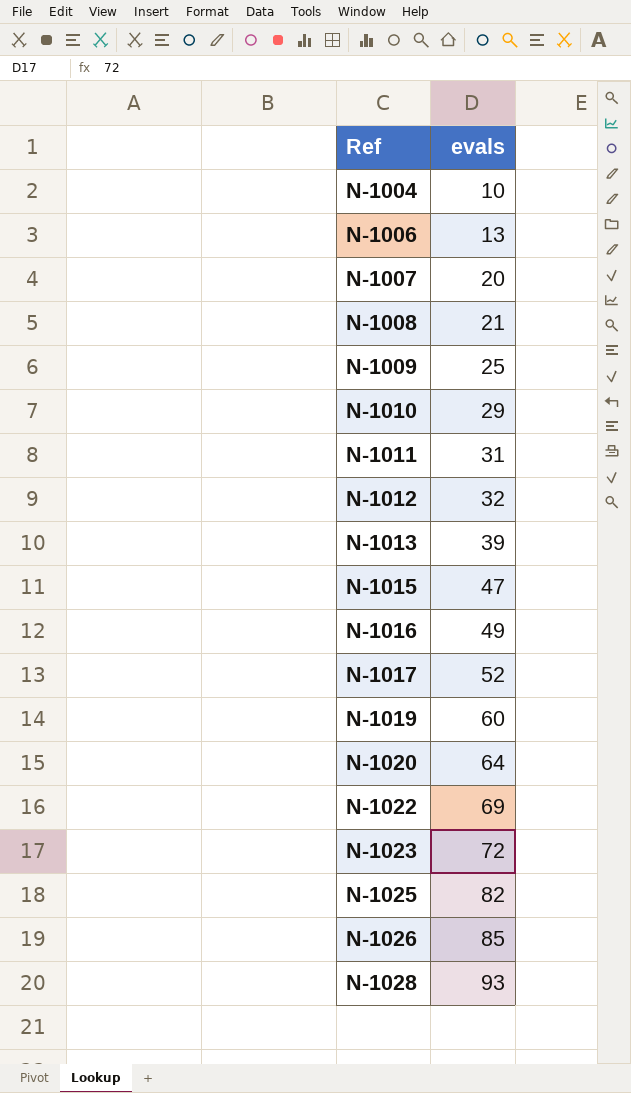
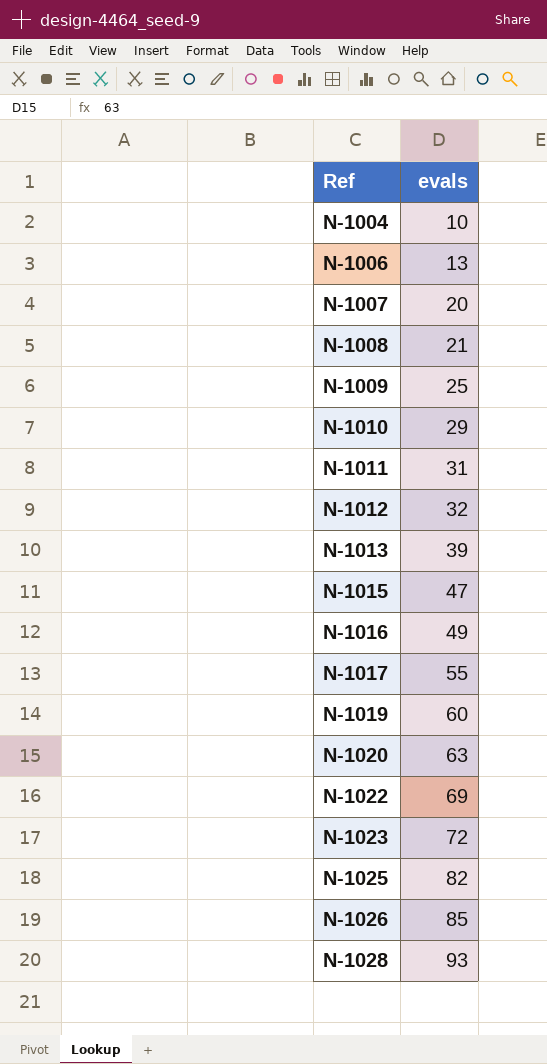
N-1017 | evals: 52 -> 55
N-1020 | evals: 64 -> 63

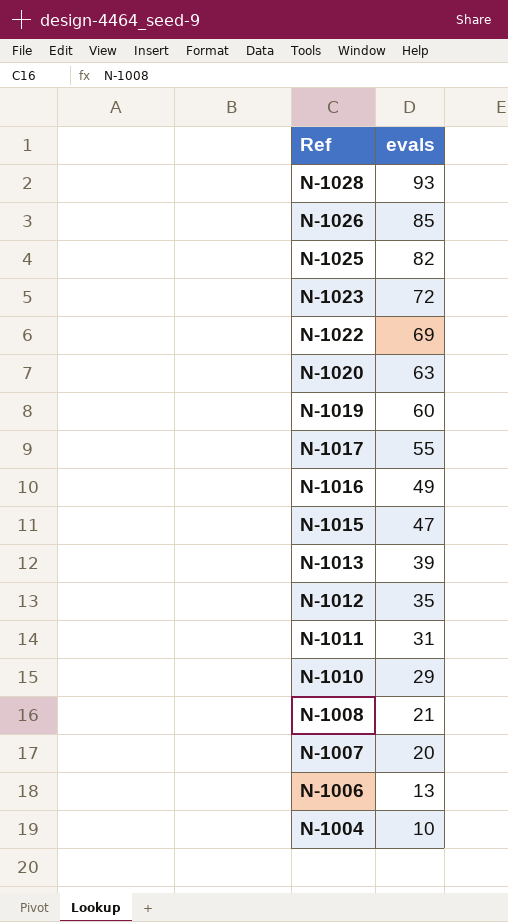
row order: Ref ascending -> Ref descending
row N-1009: 25 -> none
N-1012 | evals: 32 -> 35

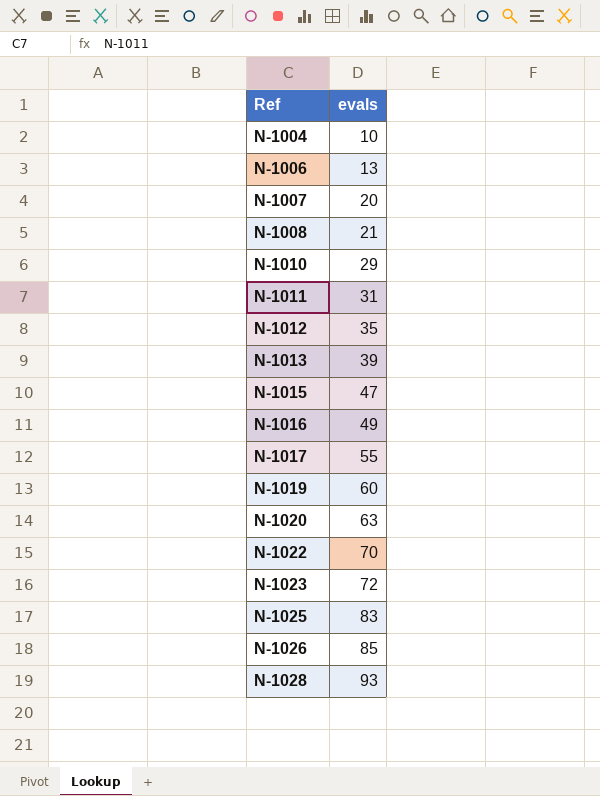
row order: Ref descending -> Ref ascending
N-1022 | evals: 69 -> 70
N-1025 | evals: 82 -> 83

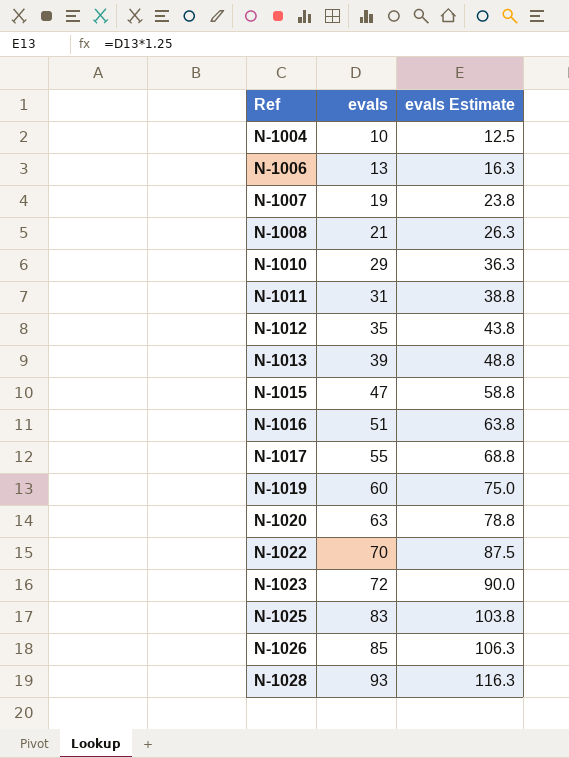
column evals Estimate | formula: none -> [evals] * 1.25
N-1007 | evals: 20 -> 19
N-1016 | evals: 49 -> 51

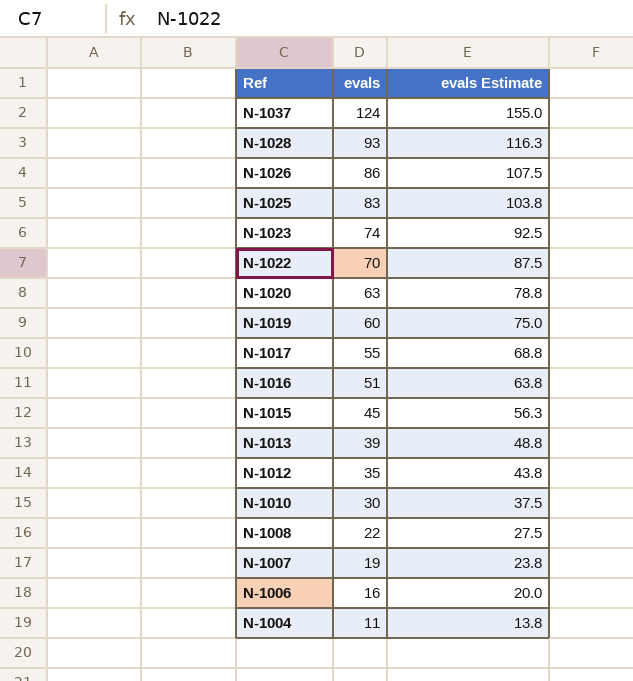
row order: Ref ascending -> Ref descending
row N-1011: 31 | 38.8 -> none
row N-1037: none -> 124 | 155.0
N-1026 | evals: 85 -> 86
N-1026 | evals Estimate: 106.3 -> 107.5
N-1023 | evals: 72 -> 74
N-1023 | evals Estimate: 90.0 -> 92.5
N-1015 | evals: 47 -> 45
N-1015 | evals Estimate: 58.8 -> 56.3
N-1010 | evals: 29 -> 30
N-1010 | evals Estimate: 36.3 -> 37.5
N-1008 | evals: 21 -> 22
N-1008 | evals Estimate: 26.3 -> 27.5
N-1006 | evals: 13 -> 16
N-1006 | evals Estimate: 16.3 -> 20.0
N-1004 | evals: 10 -> 11
N-1004 | evals Estimate: 12.5 -> 13.8

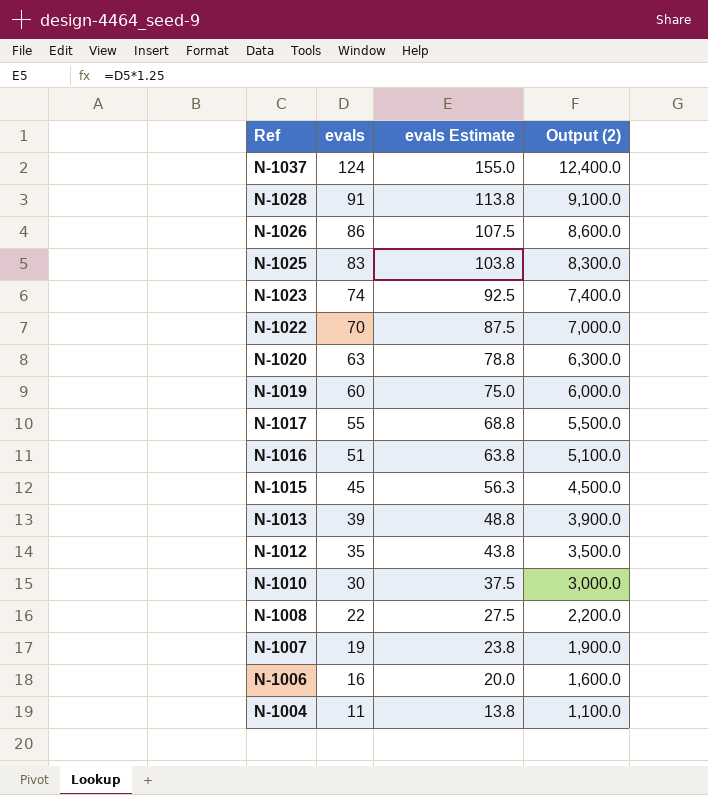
column Output (2) | formula: none -> [evals] * 100
N-1028 | evals: 93 -> 91
N-1028 | evals Estimate: 116.3 -> 113.8

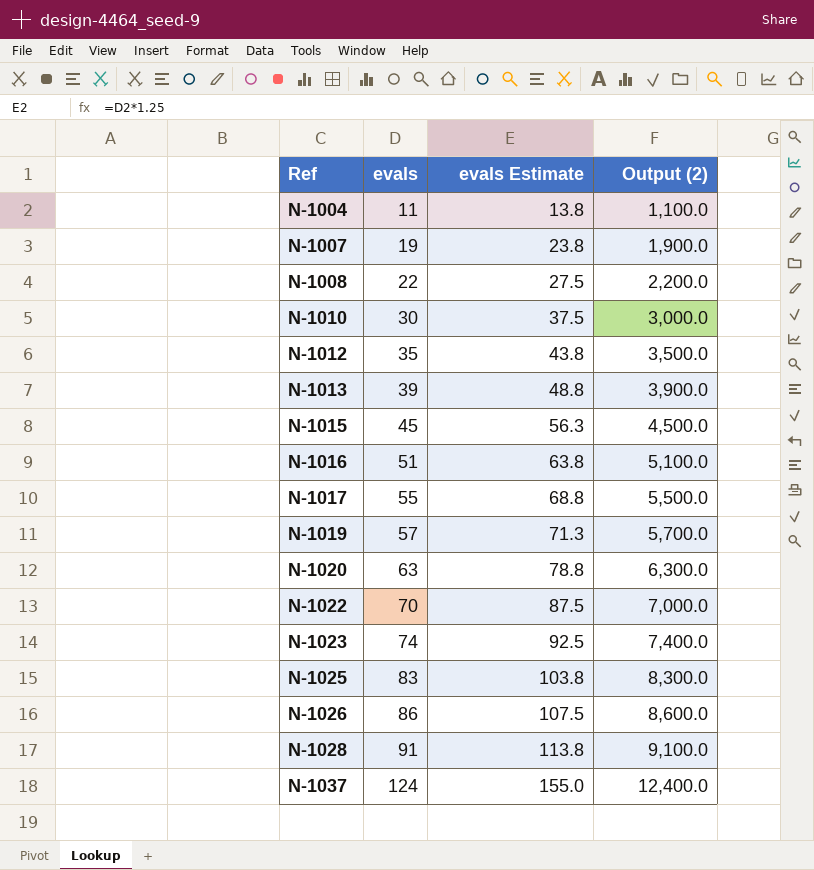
row order: Ref descending -> Ref ascending
row N-1006: 16 | 20.0 | 1,600.0 -> none
N-1019 | evals: 60 -> 57
N-1019 | evals Estimate: 75.0 -> 71.3
N-1019 | Output (2): 6,000.0 -> 5,700.0

